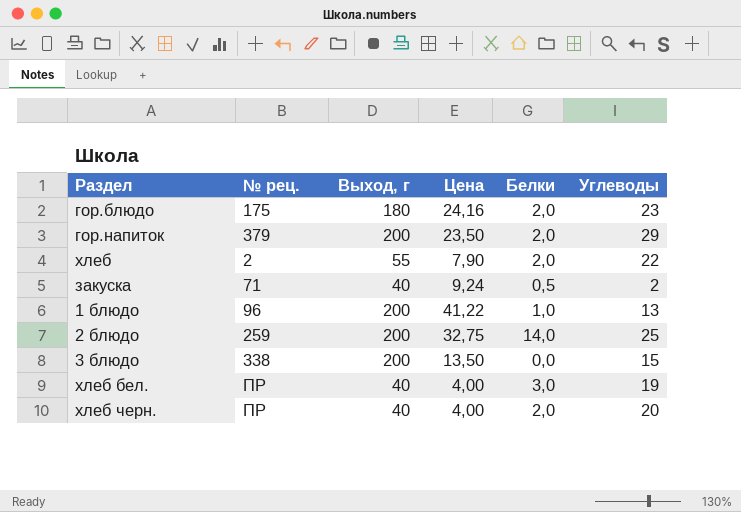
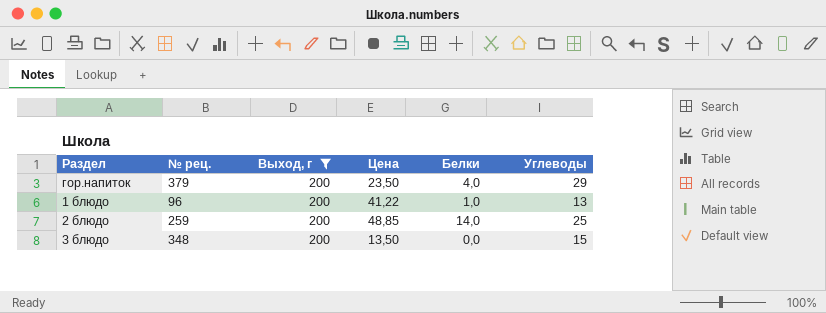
filter: none -> Выход, г = 200
гор.напиток | Белки: 2,0 -> 4,0
2 блюдо | Цена: 32,75 -> 48,85
3 блюдо | № рец.: 338 -> 348

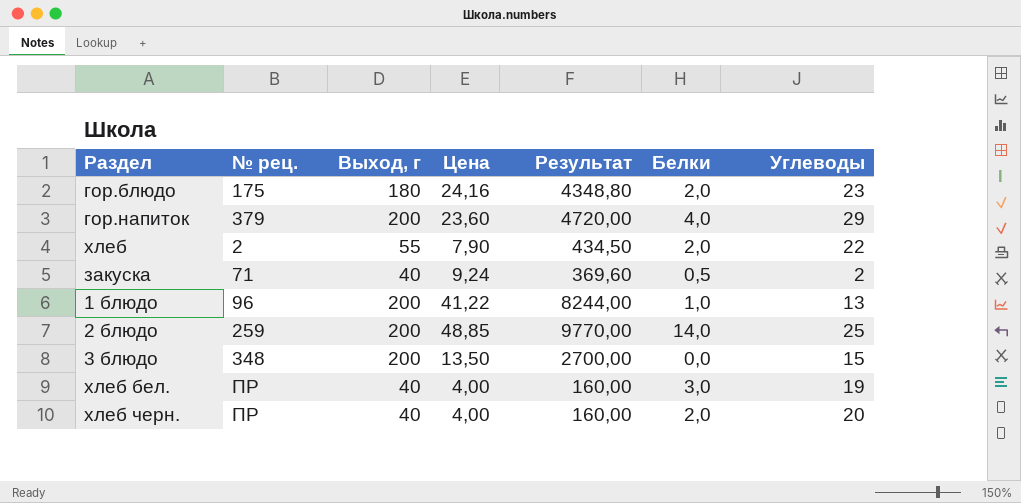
filter: Выход, г = 200 -> none
column Результат | formula: none -> [Выход, г] * [Цена]
гор.напиток | Цена: 23,50 -> 23,60

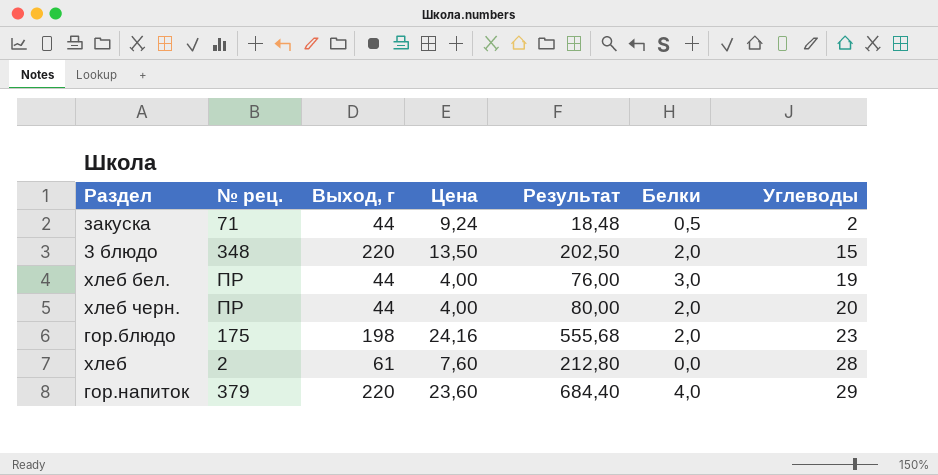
row order: none -> Углеводы ascending
column Результат | formula: [Выход, г] * [Цена] -> [Цена] * [Углеводы]
row 1 блюдо: 96 | 200 | 41,22 | 8244,00 | 1,0 | 13 -> none
row 2 блюдо: 259 | 200 | 48,85 | 9770,00 | 14,0 | 25 -> none
закуска | Выход, г: 40 -> 44
3 блюдо | Выход, г: 200 -> 220
3 блюдо | Белки: 0,0 -> 2,0
хлеб бел. | Выход, г: 40 -> 44
хлеб черн. | Выход, г: 40 -> 44
гор.блюдо | Выход, г: 180 -> 198
хлеб | Выход, г: 55 -> 61
хлеб | Цена: 7,90 -> 7,60
хлеб | Белки: 2,0 -> 0,0
хлеб | Углеводы: 22 -> 28
гор.напиток | Выход, г: 200 -> 220

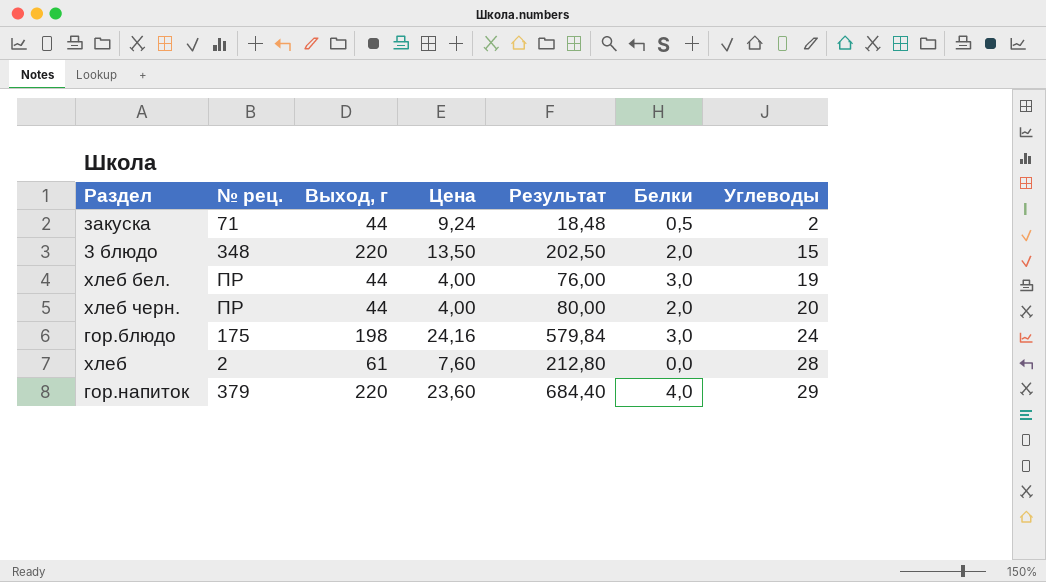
гор.блюдо | Результат: 555,68 -> 579,84
гор.блюдо | Белки: 2,0 -> 3,0
гор.блюдо | Углеводы: 23 -> 24

